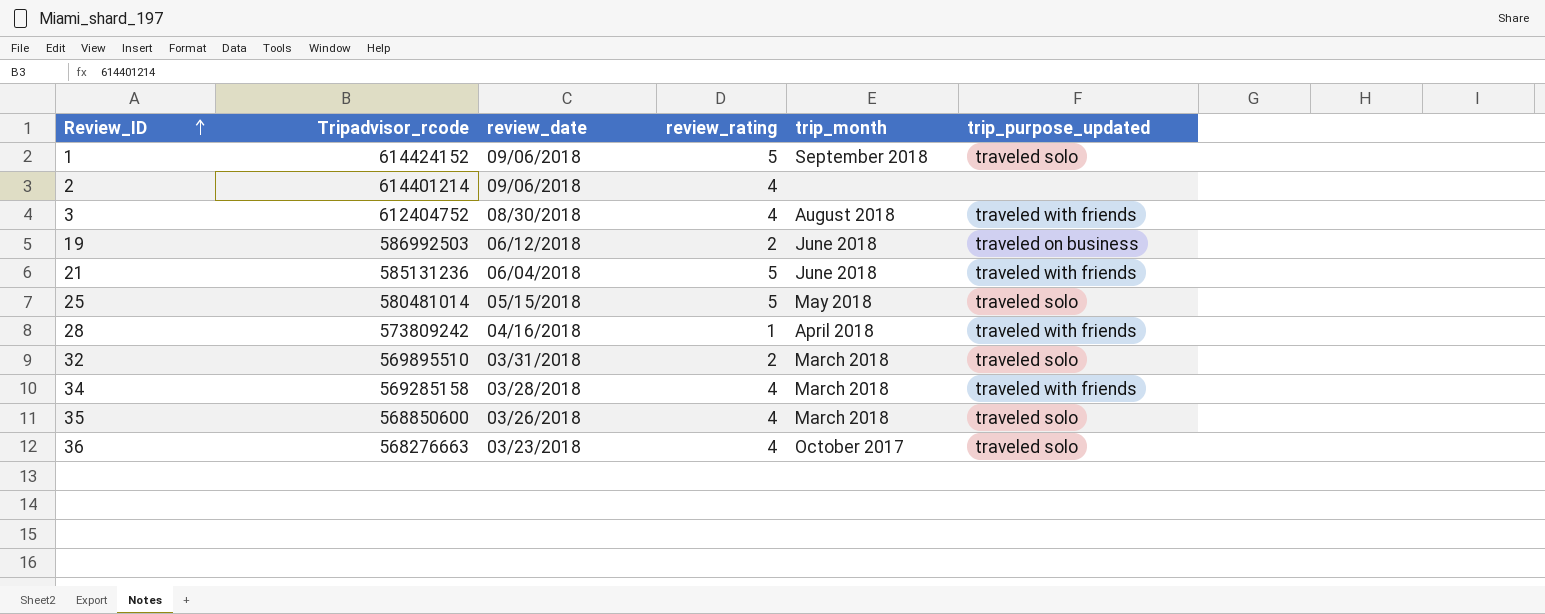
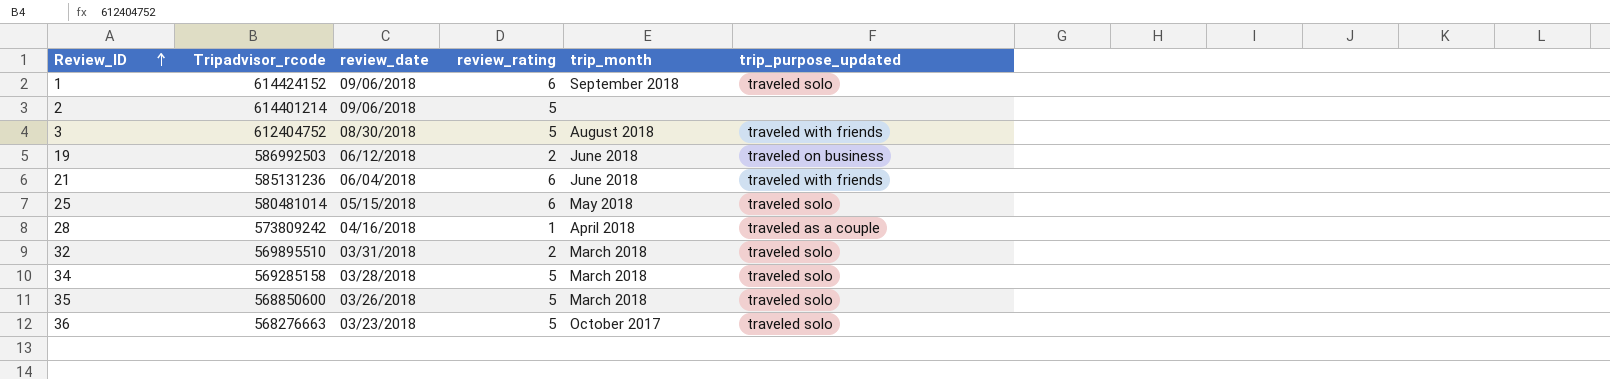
1 | review_rating: 5 -> 6
2 | review_rating: 4 -> 5
3 | review_rating: 4 -> 5
21 | review_rating: 5 -> 6
25 | review_rating: 5 -> 6
28 | trip_purpose_updated: traveled with friends -> traveled as a couple
34 | review_rating: 4 -> 5
34 | trip_purpose_updated: traveled with friends -> traveled solo
35 | review_rating: 4 -> 5
36 | review_rating: 4 -> 5

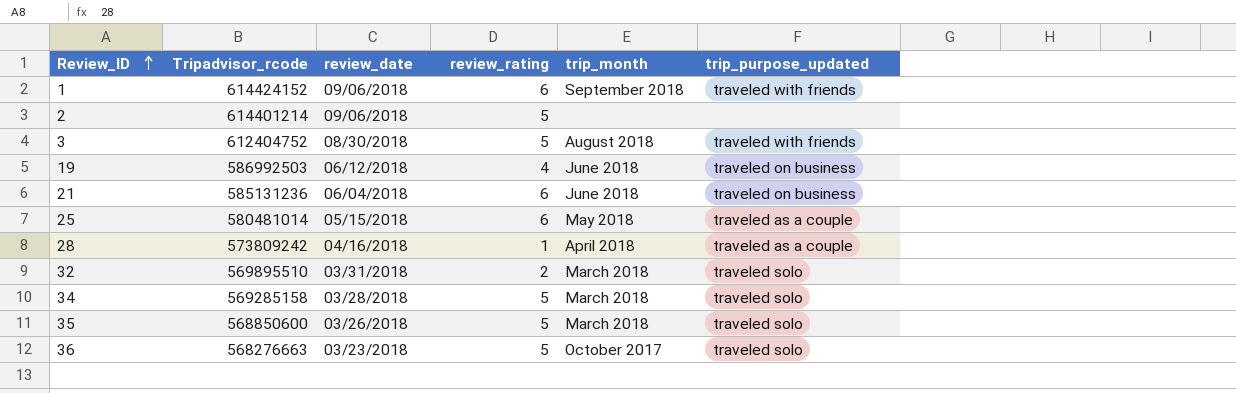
1 | trip_purpose_updated: traveled solo -> traveled with friends
19 | review_rating: 2 -> 4
21 | trip_purpose_updated: traveled with friends -> traveled on business
25 | trip_purpose_updated: traveled solo -> traveled as a couple

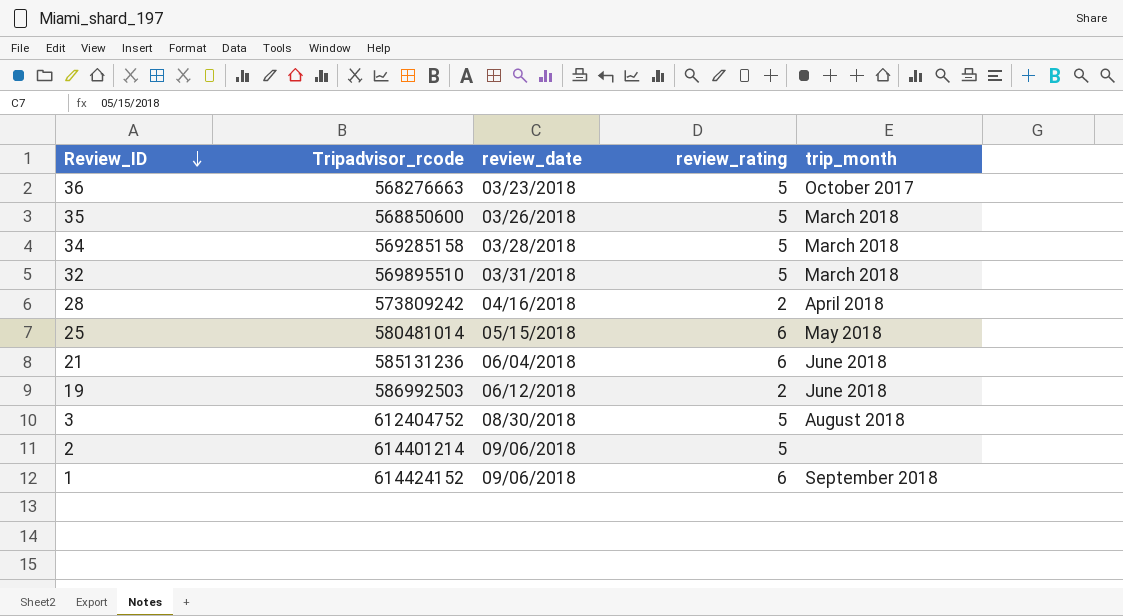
row order: Review_ID ascending -> Review_ID descending
column trip_purpose_updated | position: 6 -> none
32 | review_rating: 2 -> 5
28 | review_rating: 1 -> 2
19 | review_rating: 4 -> 2

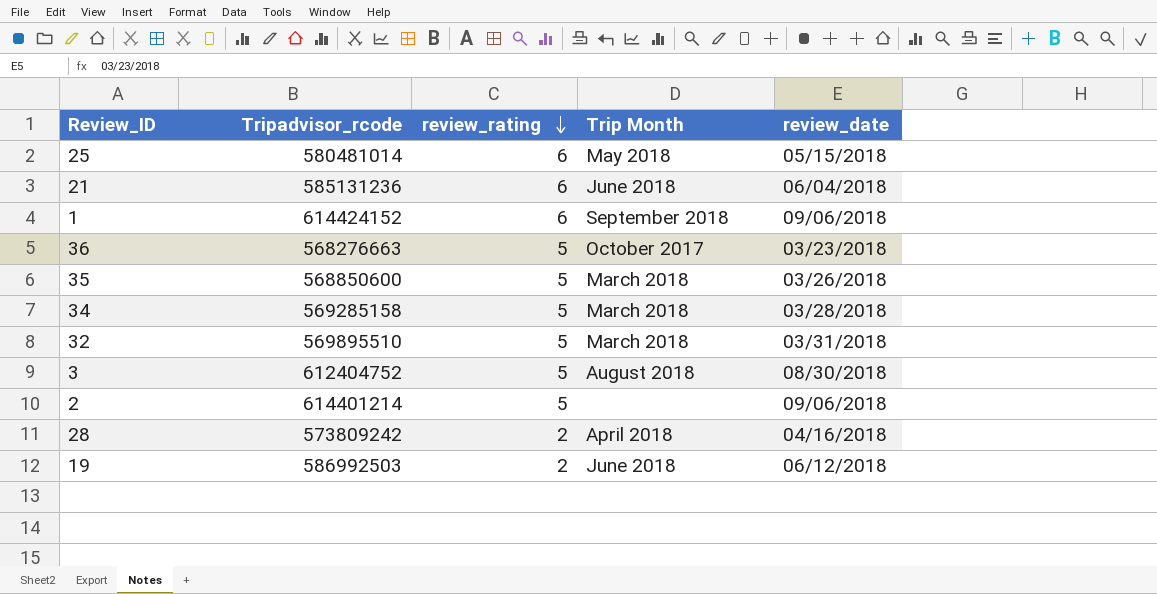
row order: Review_ID descending -> review_rating descending
column name: trip_month -> Trip Month
column review_date | position: 3 -> 5

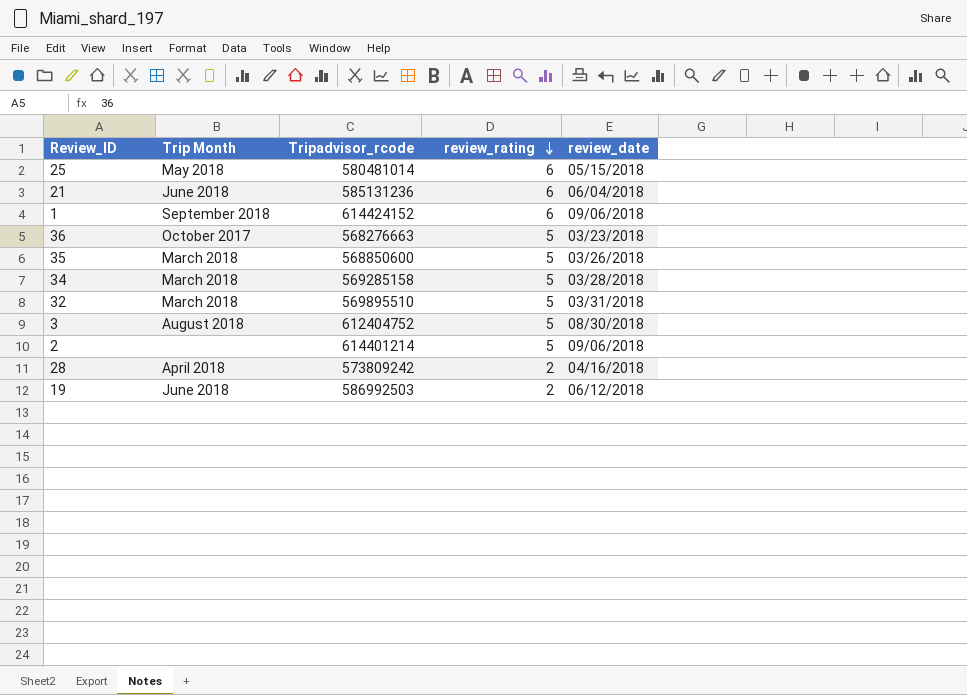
column Trip Month | position: 4 -> 2

